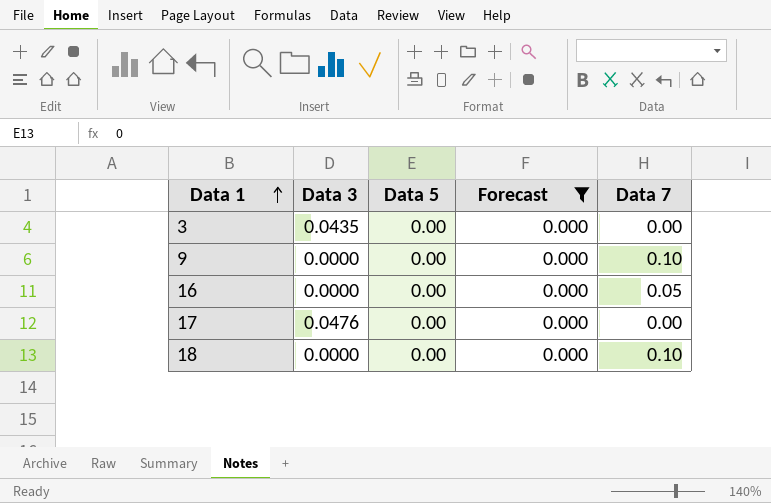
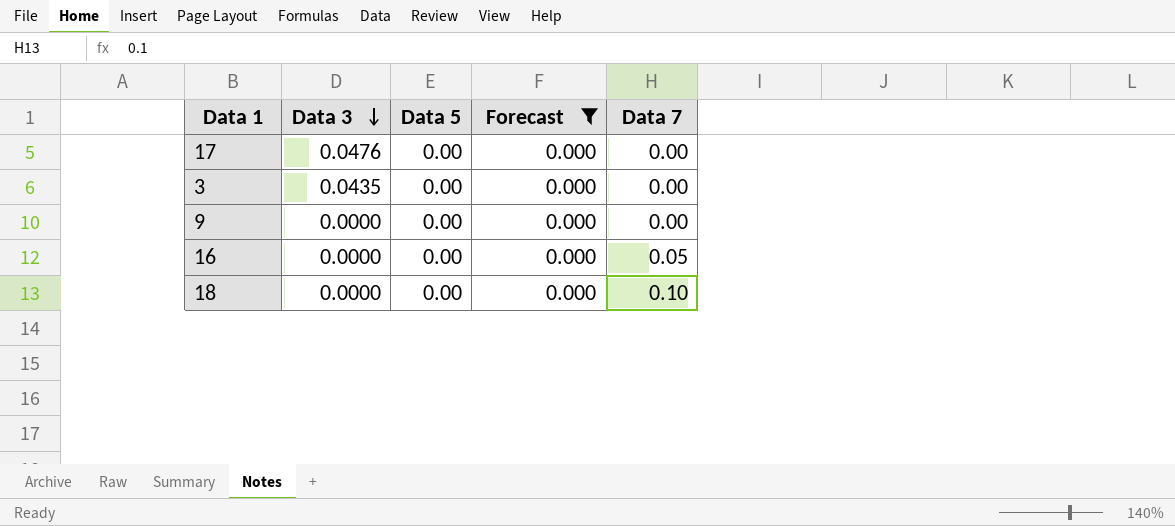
row order: Data 1 ascending -> Data 3 descending
9 | Data 7: 0.10 -> 0.00

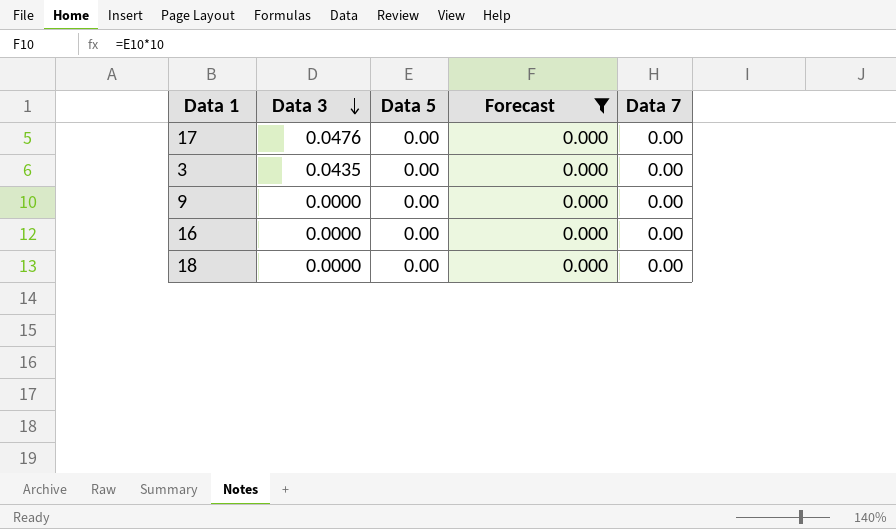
16 | Data 7: 0.05 -> 0.00
18 | Data 7: 0.10 -> 0.00

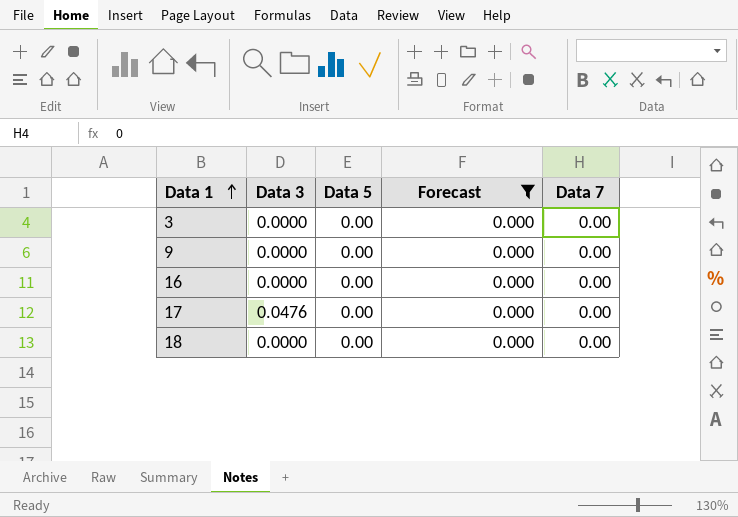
row order: Data 3 descending -> Data 1 ascending
3 | Data 3: 0.0435 -> 0.0000

